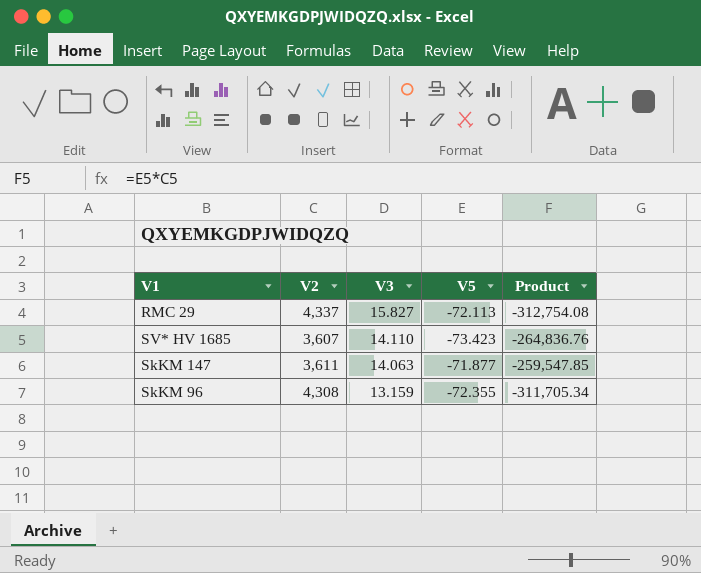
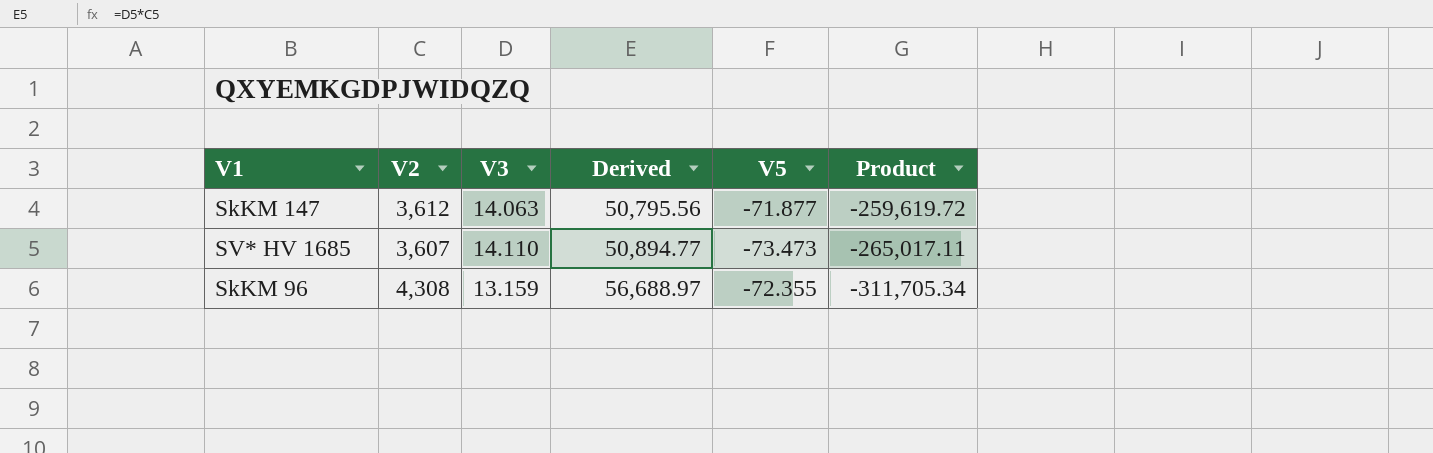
row order: V3 descending -> Derived ascending
column Derived | formula: none -> [V2] * [V3]
row RMC 29: 4,337 | 15.827 | -72.113 | -312,754.08 -> none
SkKM 147 | V2: 3,611 -> 3,612
SkKM 147 | Product: -259,547.85 -> -259,619.72
SV* HV 1685 | V5: -73.423 -> -73.473
SV* HV 1685 | Product: -264,836.76 -> -265,017.11

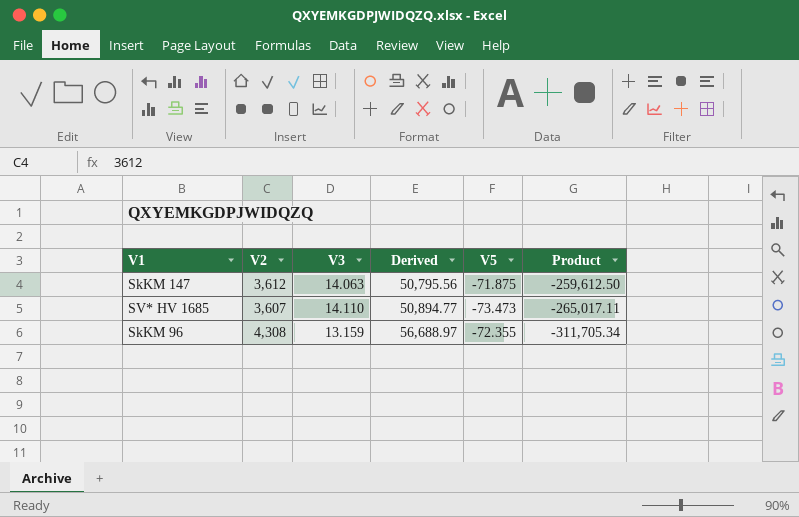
SkKM 147 | V5: -71.877 -> -71.875
SkKM 147 | Product: -259,619.72 -> -259,612.50

